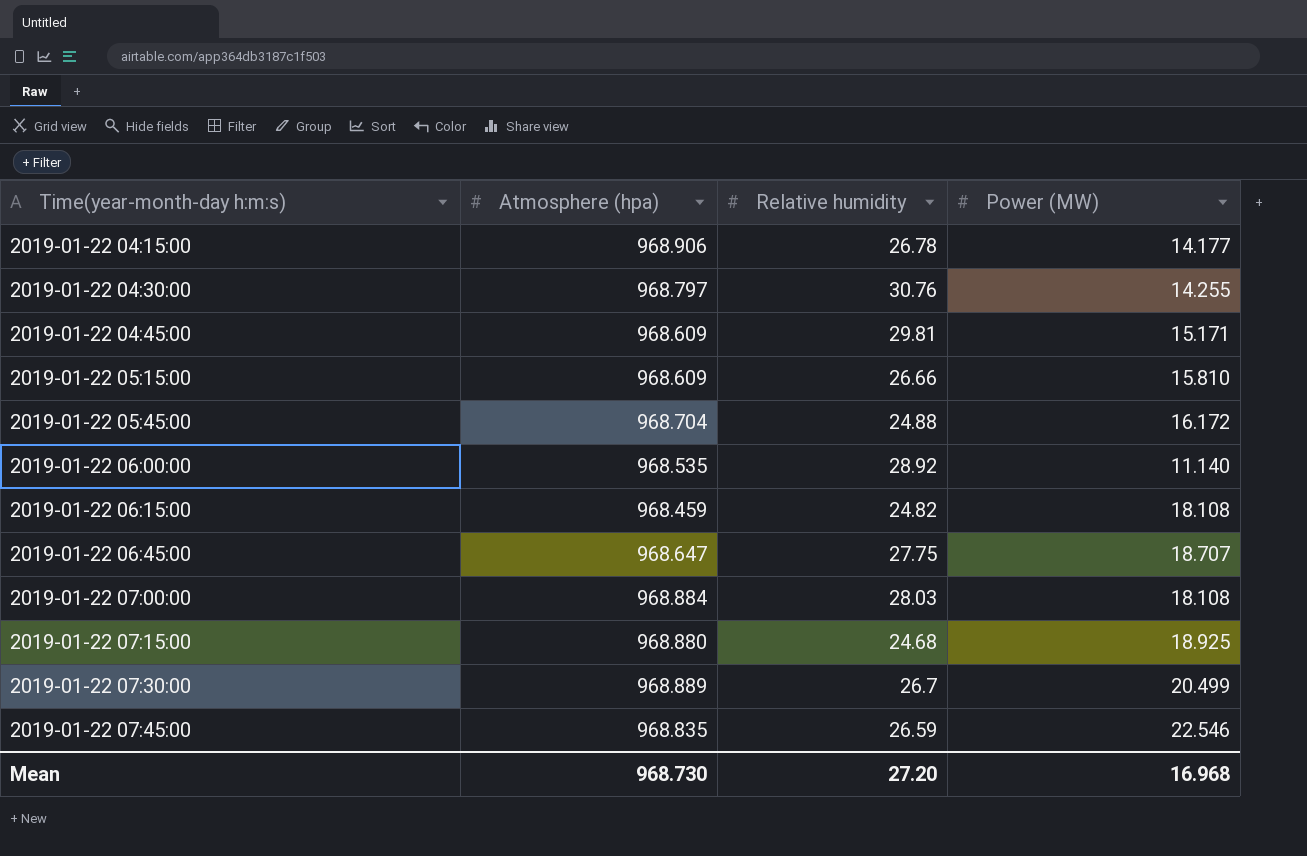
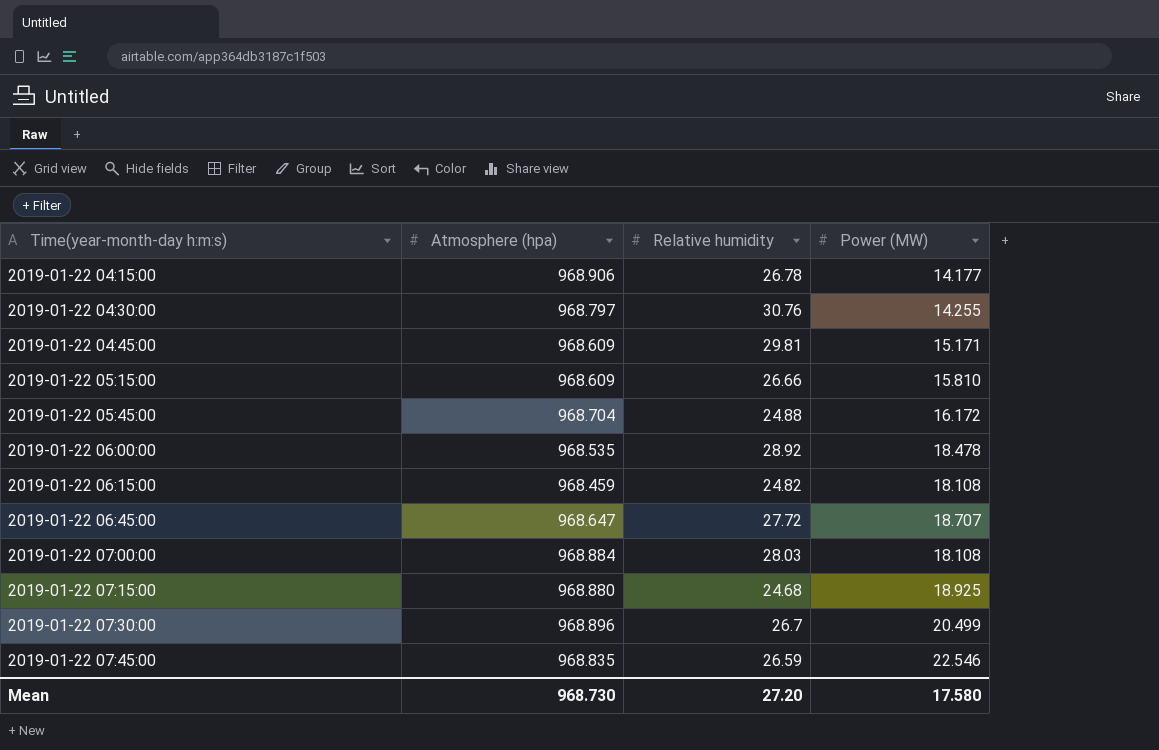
2019-01-22 06:00:00 | Power (MW): 11.140 -> 18.478
2019-01-22 06:45:00 | Relative humidity: 27.75 -> 27.72
2019-01-22 07:30:00 | Atmosphere (hpa): 968.889 -> 968.896
Mean | Power (MW): 16.968 -> 17.580

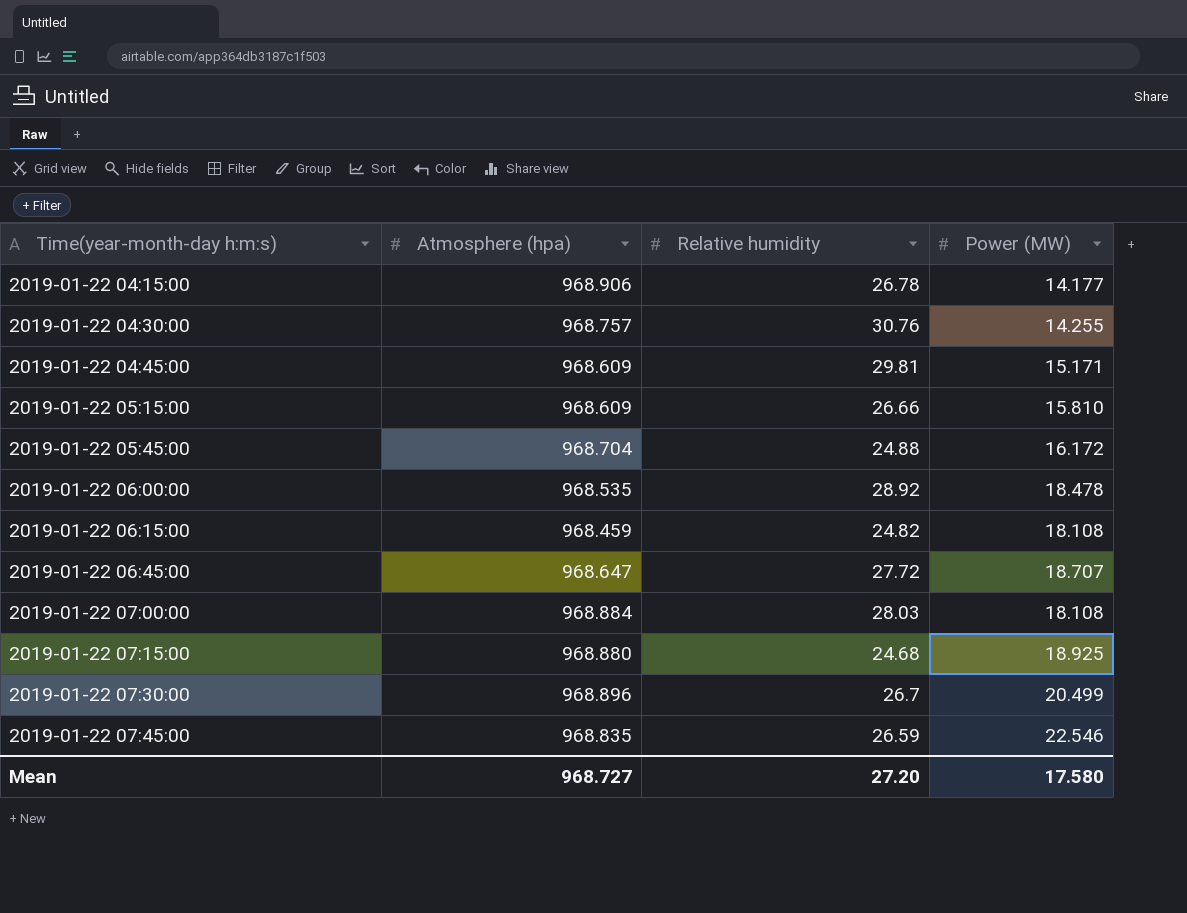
2019-01-22 04:30:00 | Atmosphere (hpa): 968.797 -> 968.757
Mean | Atmosphere (hpa): 968.730 -> 968.727

